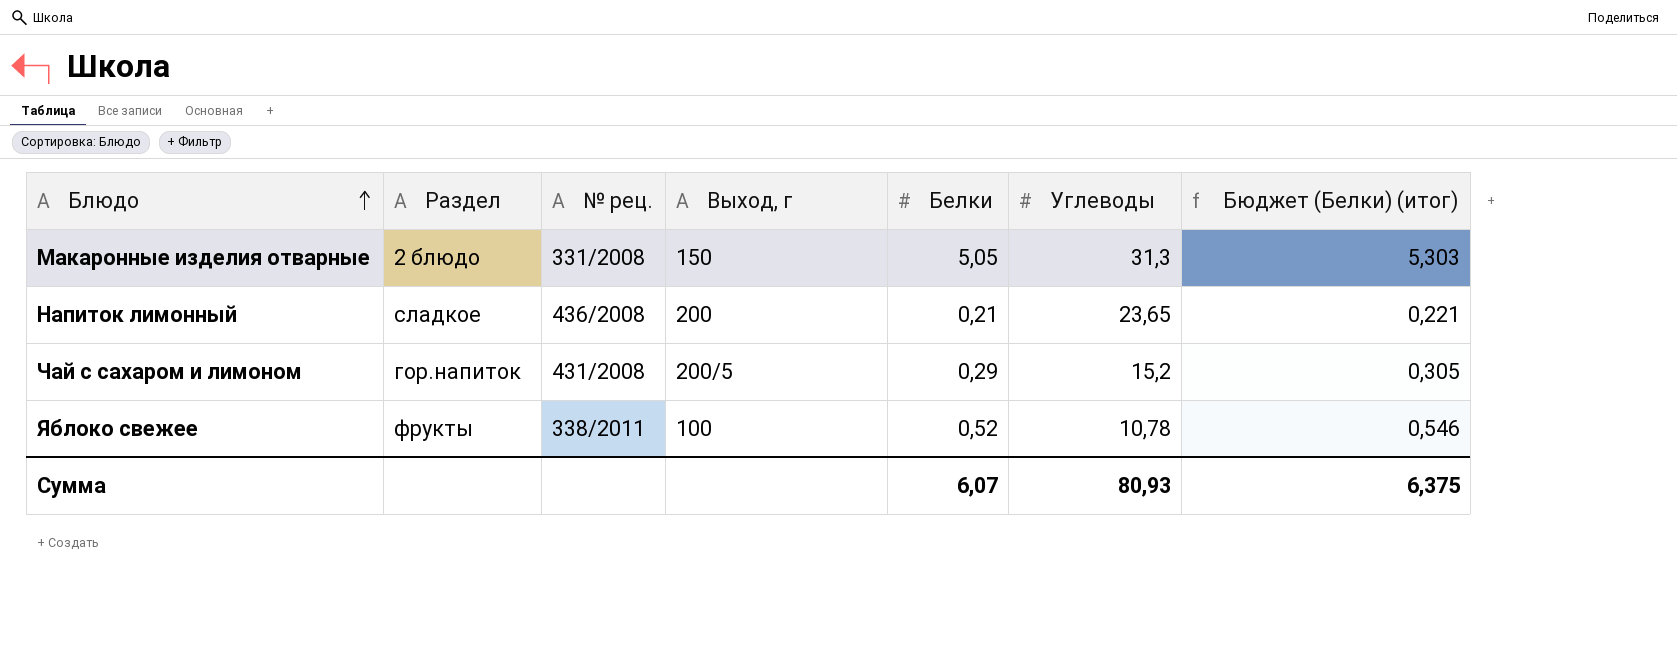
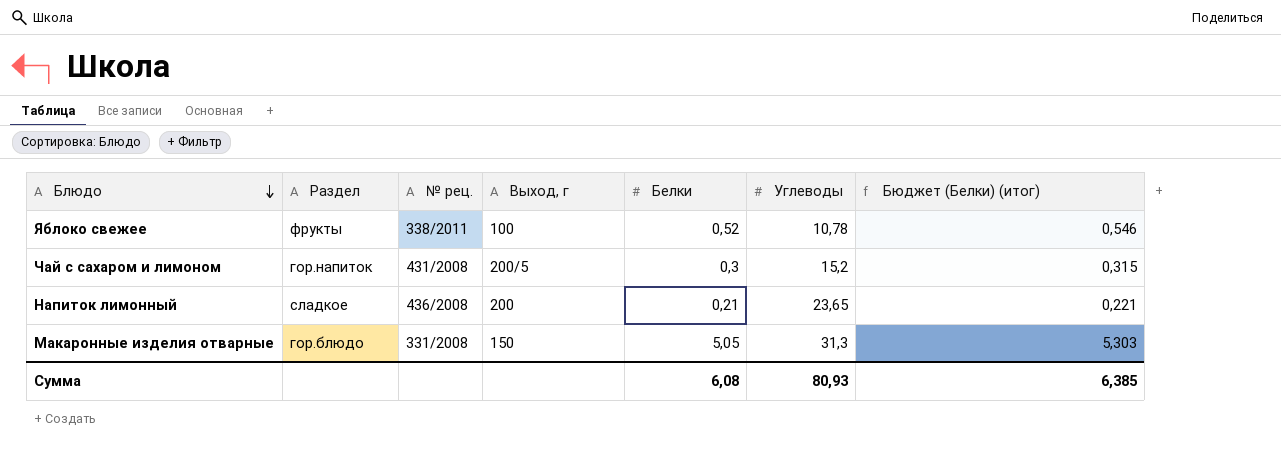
row order: Блюдо ascending -> Блюдо descending
Чай с сахаром и лимоном | Белки: 0,29 -> 0,3
Чай с сахаром и лимоном | Бюджет (Белки) (итог): 0,305 -> 0,315
Макаронные изделия отварные | Раздел: 2 блюдо -> гор.блюдо
Сумма | Белки: 6,07 -> 6,08
Сумма | Бюджет (Белки) (итог): 6,375 -> 6,385

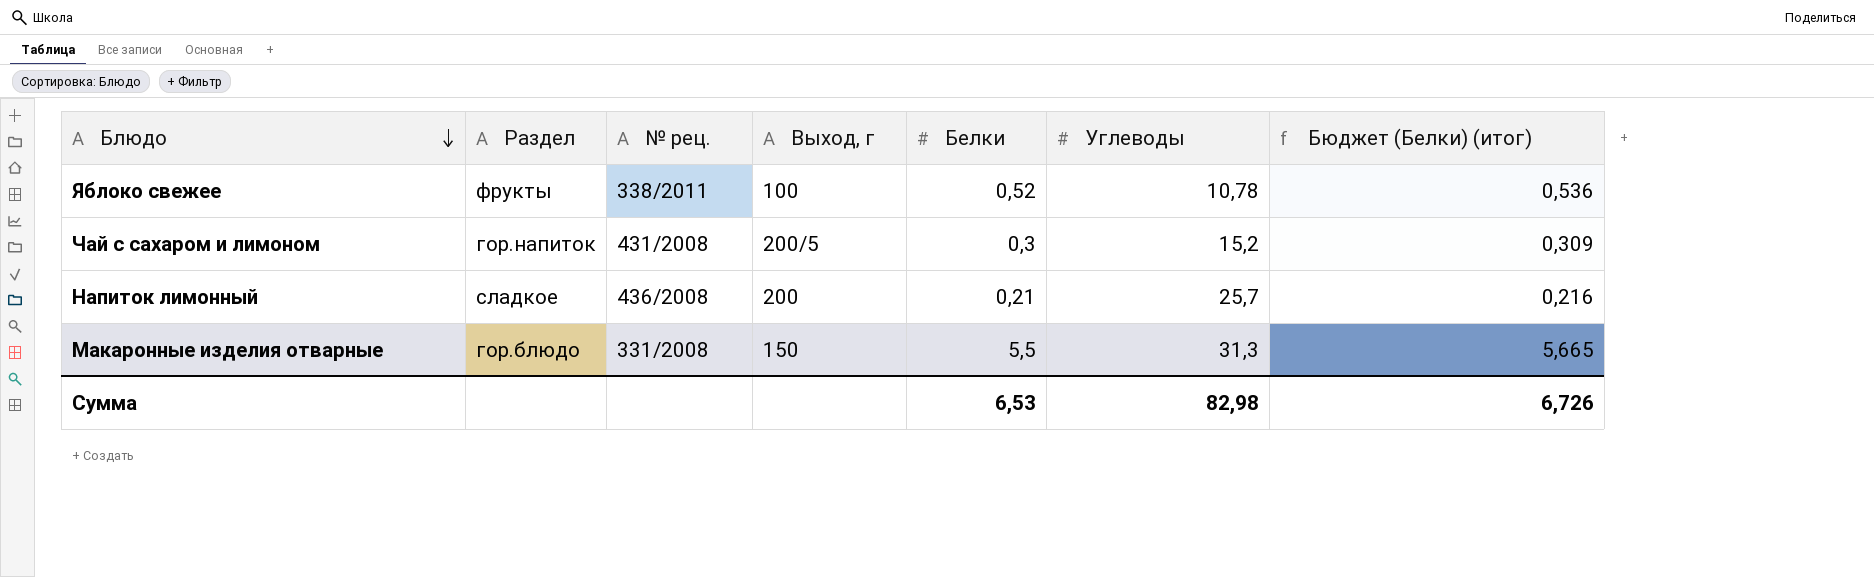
column Бюджет (Белки) (итог) | formula: [Белки] * 1,05 -> [Белки] * 1,03
Напиток лимонный | Углеводы: 23,65 -> 25,7
Макаронные изделия отварные | Белки: 5,05 -> 5,5
Сумма | Белки: 6,08 -> 6,53
Сумма | Углеводы: 80,93 -> 82,98
Сумма | Бюджет (Белки) (итог): 6,385 -> 6,726

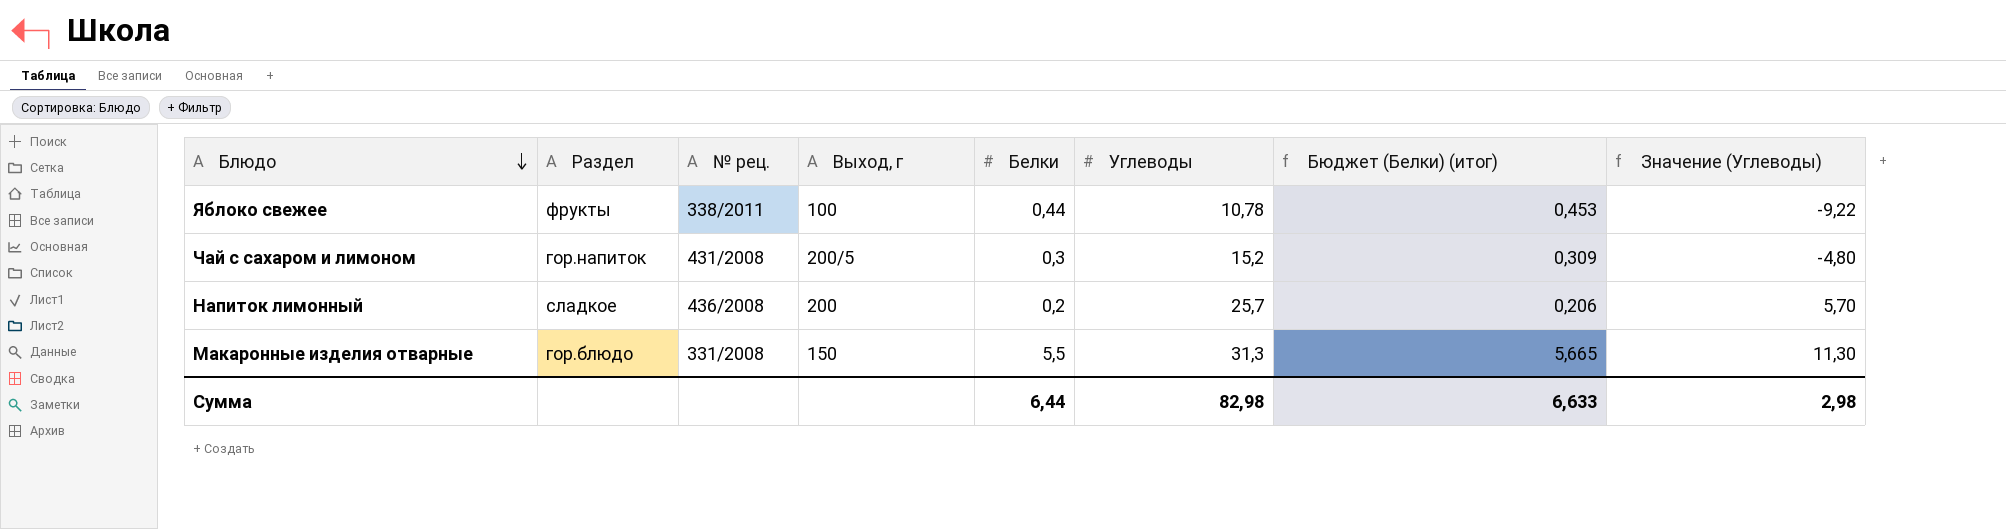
column Значение (Углеводы) | formula: none -> [Углеводы] - 20
Яблоко свежее | Белки: 0,52 -> 0,44
Яблоко свежее | Бюджет (Белки) (итог): 0,536 -> 0,453
Напиток лимонный | Белки: 0,21 -> 0,2
Напиток лимонный | Бюджет (Белки) (итог): 0,216 -> 0,206
Сумма | Белки: 6,53 -> 6,44
Сумма | Бюджет (Белки) (итог): 6,726 -> 6,633

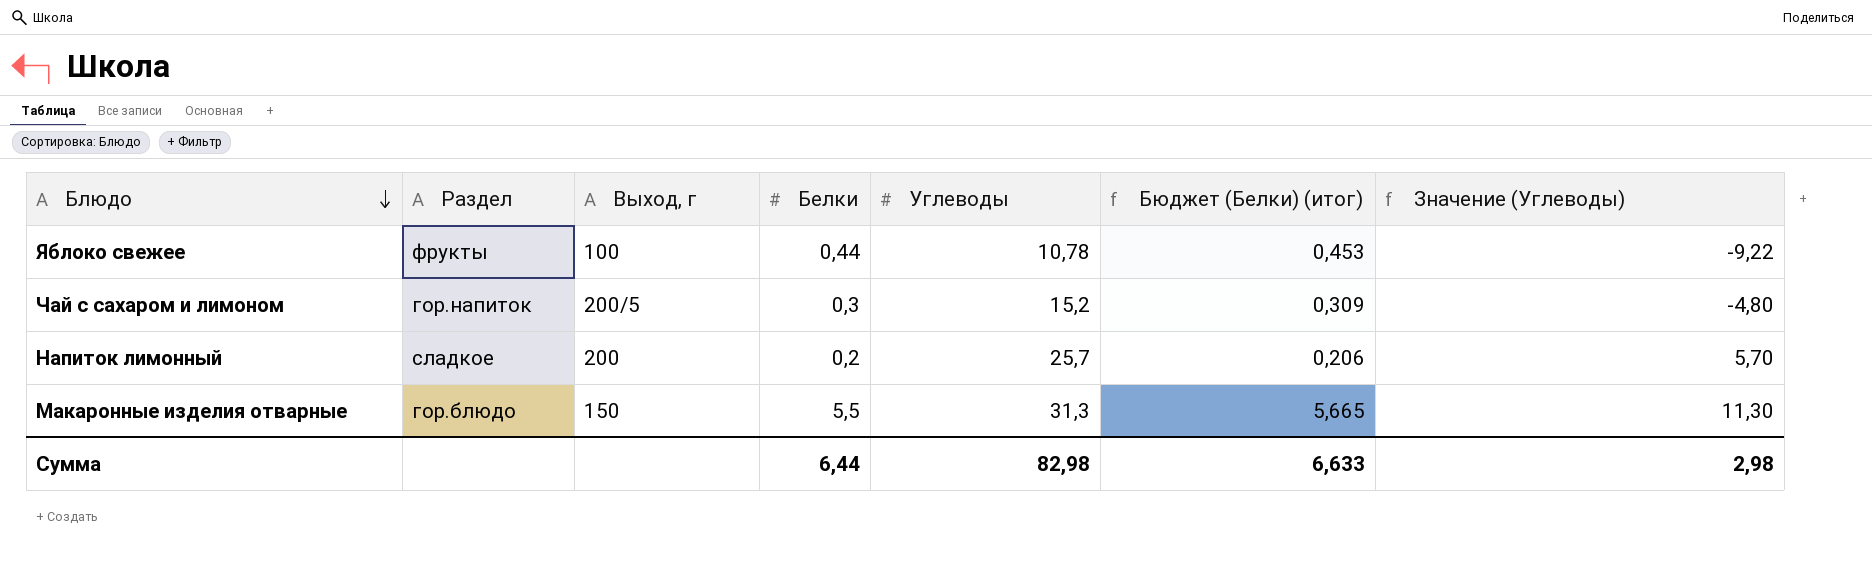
column № рец. | position: 3 -> none

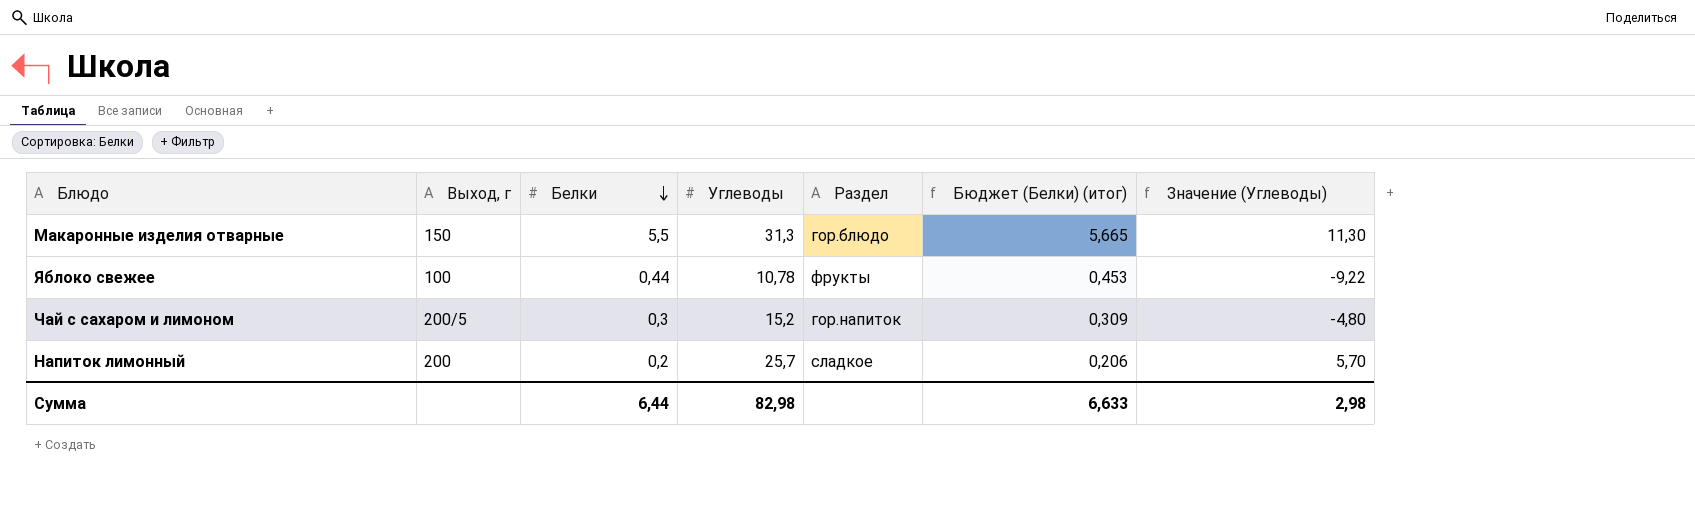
row order: Блюдо descending -> Белки descending
column Раздел | position: 2 -> 5

